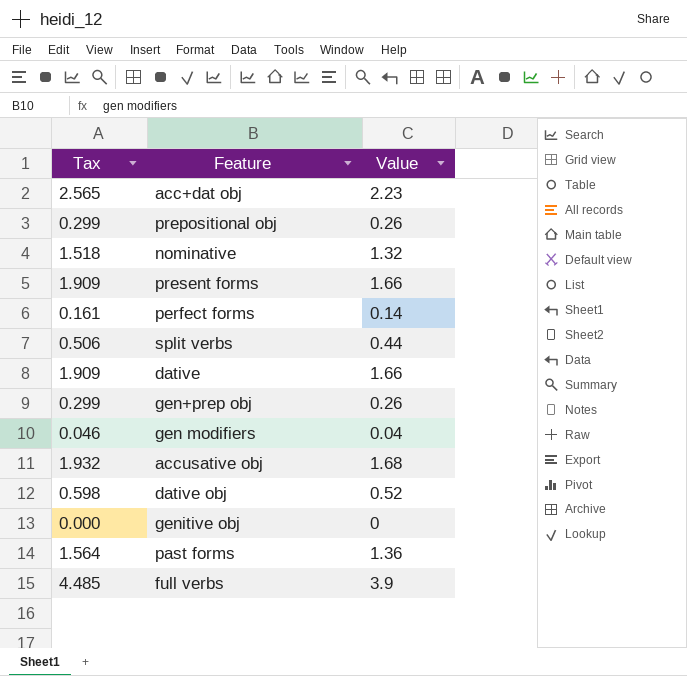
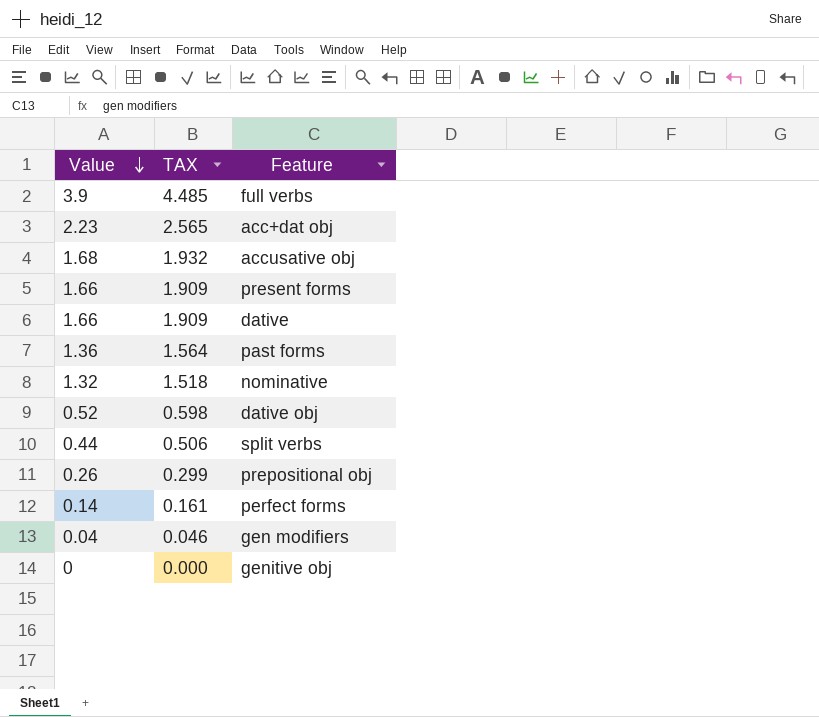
row order: none -> Value descending
column Value | position: 3 -> 1
column name: Tax -> TAX
row gen+prep obj: 0.299 | 0.26 -> none

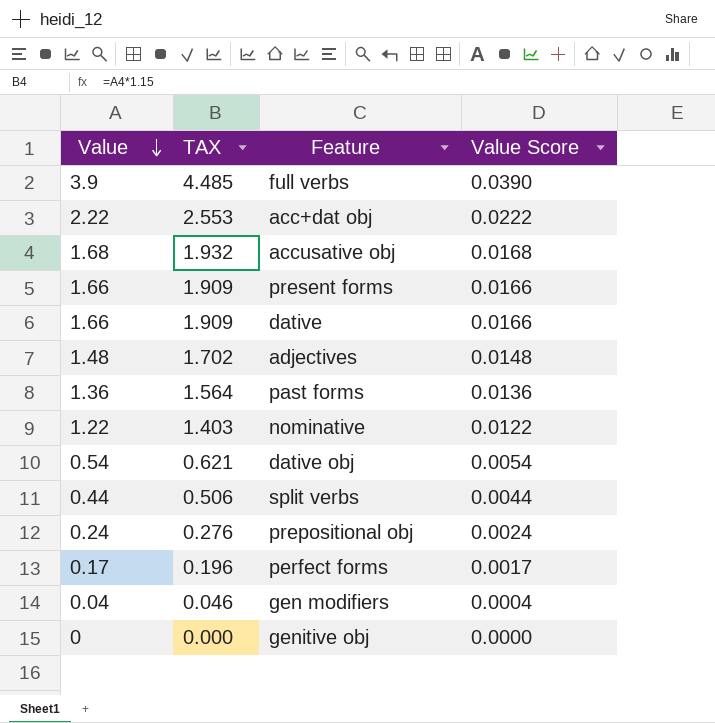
column Value Score | formula: none -> [Value] * 0.01
acc+dat obj | Value: 2.23 -> 2.22
acc+dat obj | TAX: 2.565 -> 2.553
row adjectives: none -> 1.48 | 1.702 | 0.0148
nominative | Value: 1.32 -> 1.22
nominative | TAX: 1.518 -> 1.403
dative obj | Value: 0.52 -> 0.54
dative obj | TAX: 0.598 -> 0.621
prepositional obj | Value: 0.26 -> 0.24
prepositional obj | TAX: 0.299 -> 0.276
perfect forms | Value: 0.14 -> 0.17
perfect forms | TAX: 0.161 -> 0.196

